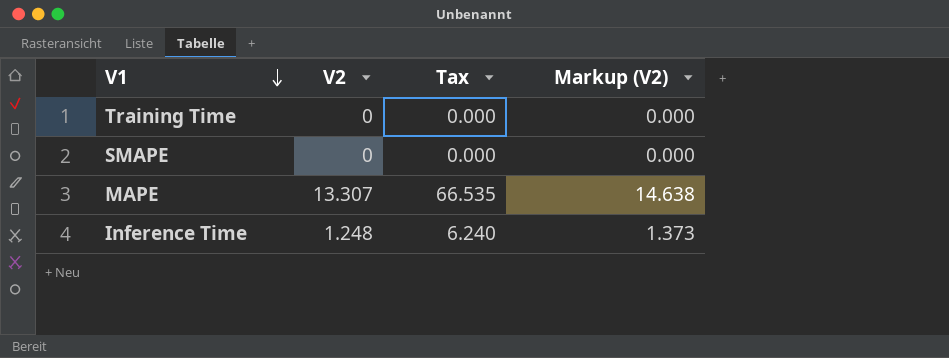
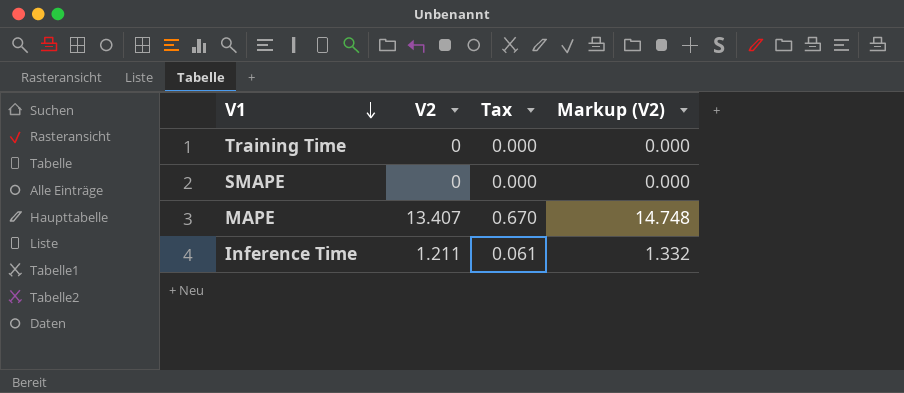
column Tax | formula: [V2] * 5 -> [V2] * 0.05
MAPE | V2: 13.307 -> 13.407
MAPE | Markup (V2): 14.638 -> 14.748
Inference Time | V2: 1.248 -> 1.211
Inference Time | Markup (V2): 1.373 -> 1.332

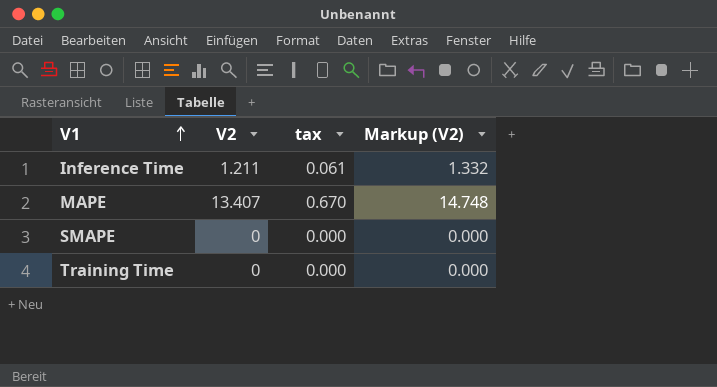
row order: V1 descending -> V1 ascending
column name: Tax -> tax

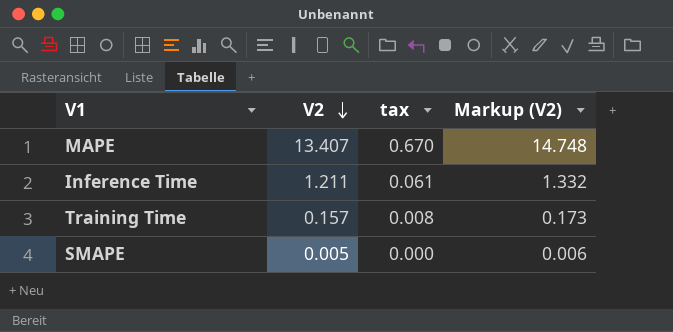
row order: V1 ascending -> V2 descending
Training Time | V2: 0 -> 0.157
Training Time | tax: 0.000 -> 0.008
Training Time | Markup (V2): 0.000 -> 0.173
SMAPE | V2: 0 -> 0.005
SMAPE | Markup (V2): 0.000 -> 0.006

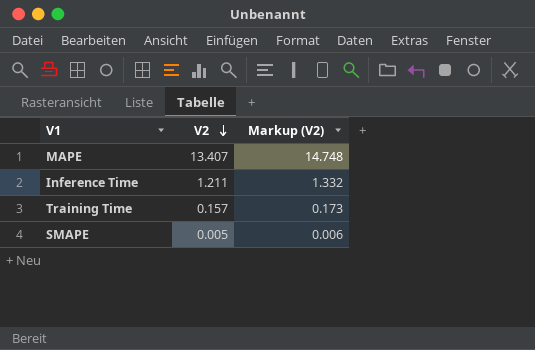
column tax | formula: [V2] * 0.05 -> none

